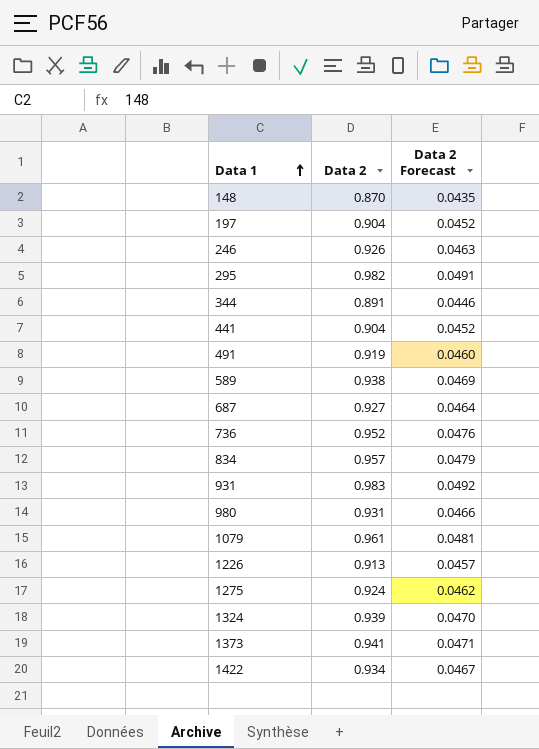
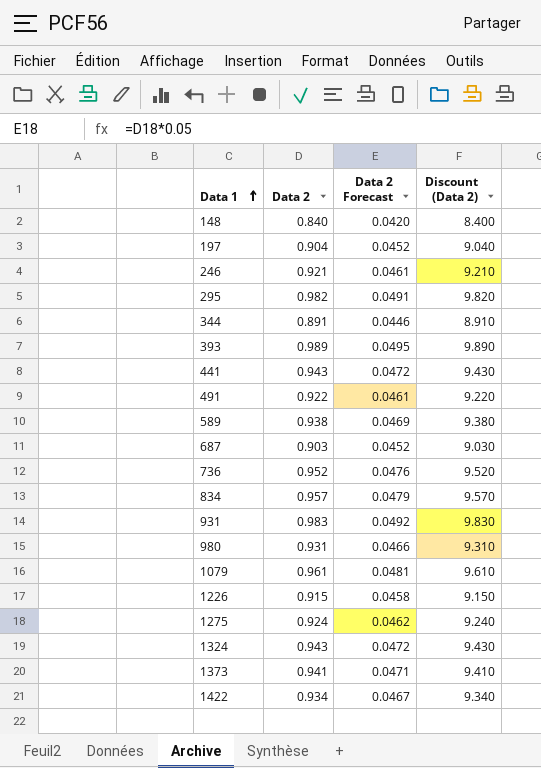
column Discount (Data 2) | formula: none -> [Data 2] * 10
148 | Data 2: 0.870 -> 0.840
148 | Data 2 Forecast: 0.0435 -> 0.0420
246 | Data 2: 0.926 -> 0.921
246 | Data 2 Forecast: 0.0463 -> 0.0461
row 393: none -> 0.989 | 0.0495 | 9.890
441 | Data 2: 0.904 -> 0.943
441 | Data 2 Forecast: 0.0452 -> 0.0472
491 | Data 2: 0.919 -> 0.922
491 | Data 2 Forecast: 0.0460 -> 0.0461
687 | Data 2: 0.927 -> 0.903
687 | Data 2 Forecast: 0.0464 -> 0.0452
1226 | Data 2: 0.913 -> 0.915
1226 | Data 2 Forecast: 0.0457 -> 0.0458
1324 | Data 2: 0.939 -> 0.943
1324 | Data 2 Forecast: 0.0470 -> 0.0472

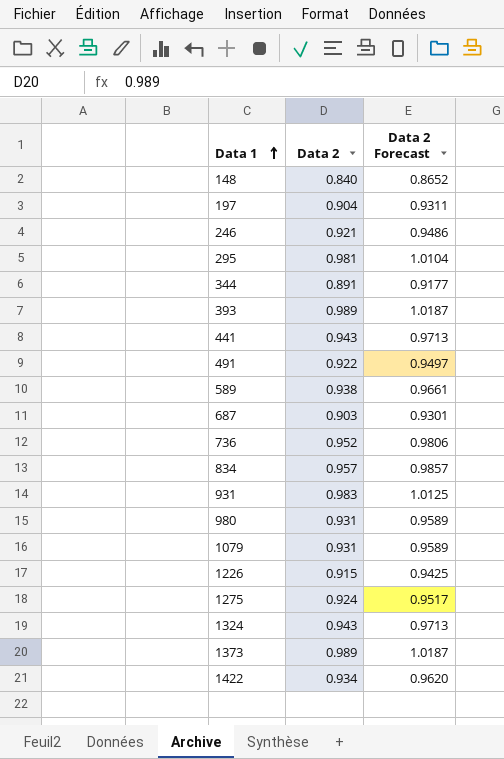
column Discount (Data 2) | formula: [Data 2] * 10 -> none
column Data 2 Forecast | formula: [Data 2] * 0.05 -> [Data 2] * 1.03
295 | Data 2: 0.982 -> 0.981
1079 | Data 2: 0.961 -> 0.931
1373 | Data 2: 0.941 -> 0.989

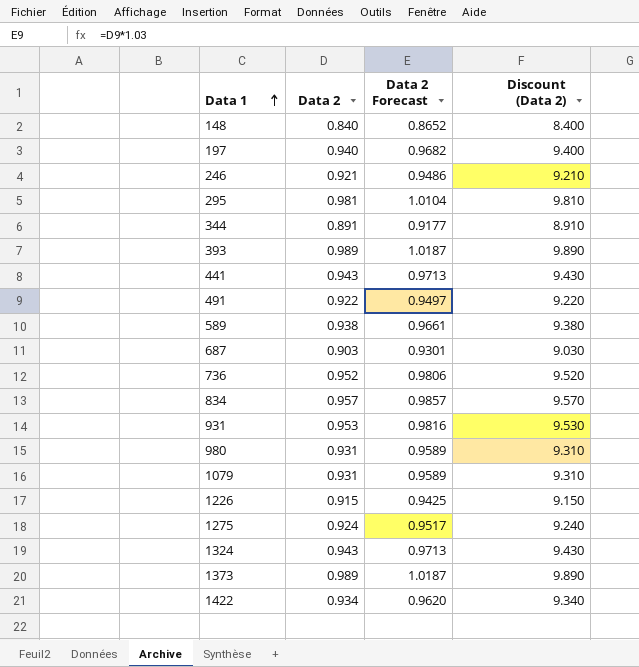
column Discount (Data 2) | formula: none -> [Data 2] * 10
197 | Data 2: 0.904 -> 0.940
197 | Data 2 Forecast: 0.9311 -> 0.9682
931 | Data 2: 0.983 -> 0.953
931 | Data 2 Forecast: 1.0125 -> 0.9816

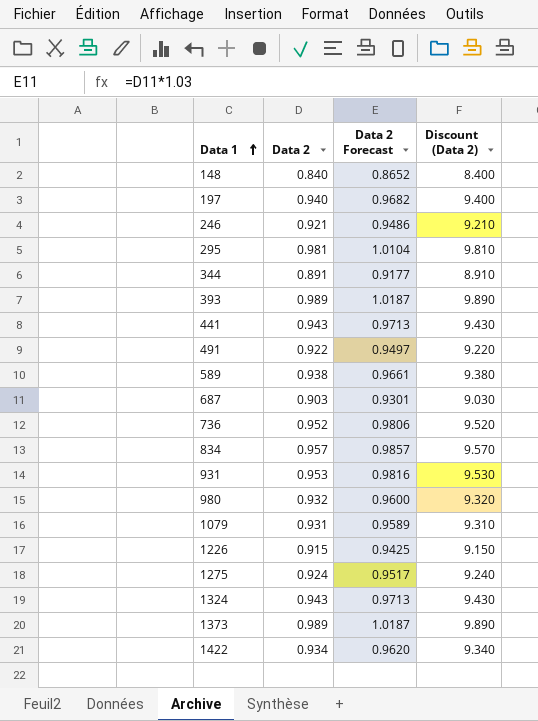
980 | Data 2: 0.931 -> 0.932
980 | Data 2 Forecast: 0.9589 -> 0.9600
980 | Discount (Data 2): 9.310 -> 9.320

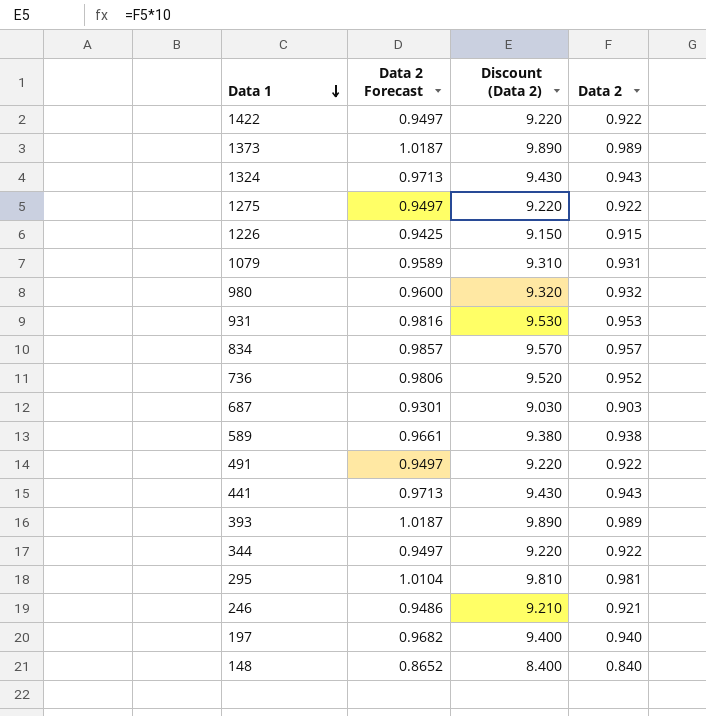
row order: Data 1 ascending -> Data 1 descending
column Data 2 | position: 2 -> 4
1422 | Data 2 Forecast: 0.9620 -> 0.9497
1422 | Discount (Data 2): 9.340 -> 9.220
1422 | Data 2: 0.934 -> 0.922
1275 | Data 2 Forecast: 0.9517 -> 0.9497
1275 | Discount (Data 2): 9.240 -> 9.220
1275 | Data 2: 0.924 -> 0.922
344 | Data 2 Forecast: 0.9177 -> 0.9497
344 | Discount (Data 2): 8.910 -> 9.220
344 | Data 2: 0.891 -> 0.922

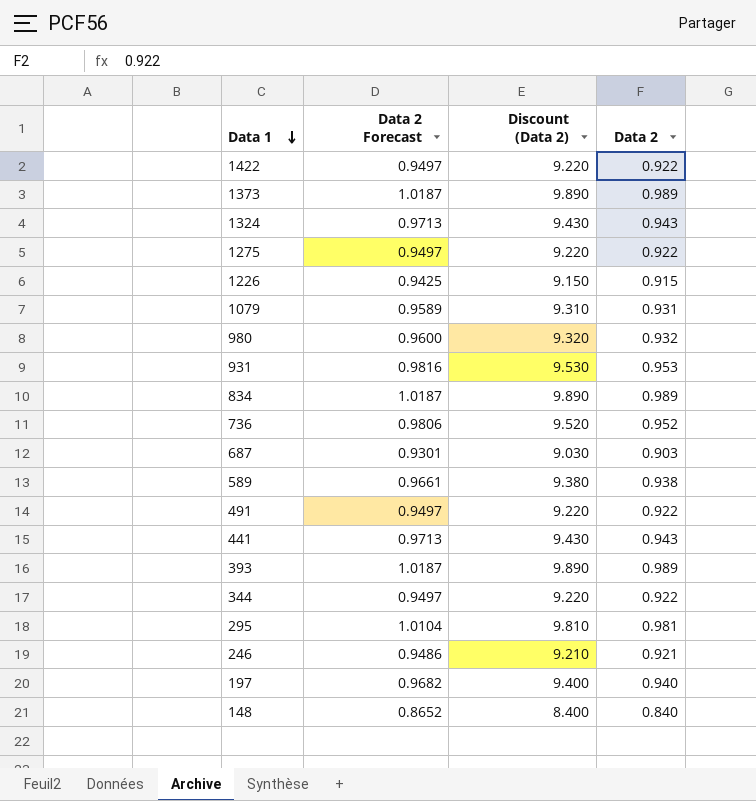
834 | Data 2 Forecast: 0.9857 -> 1.0187
834 | Discount (Data 2): 9.570 -> 9.890
834 | Data 2: 0.957 -> 0.989

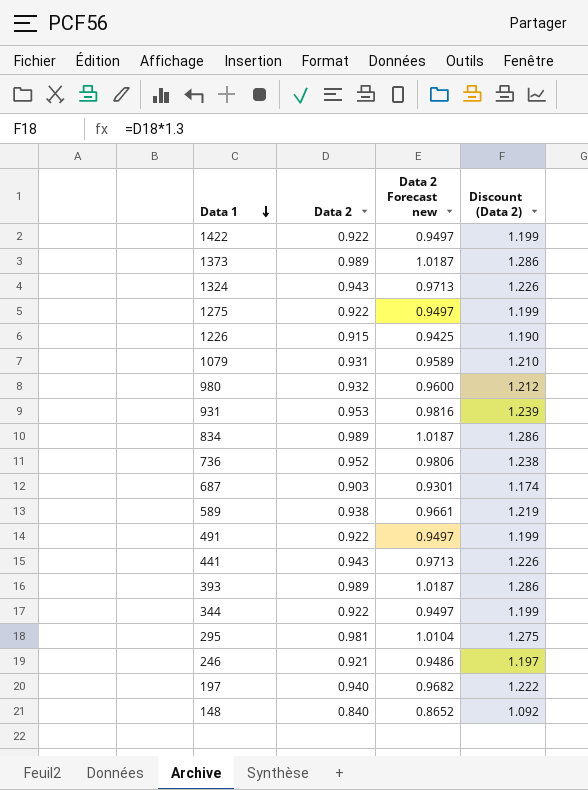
column Data 2 | position: 4 -> 2
column name: Data 2 Forecast -> Data 2 Forecast new
column Discount (Data 2) | formula: [Data 2] * 10 -> [Data 2] * 1.3

